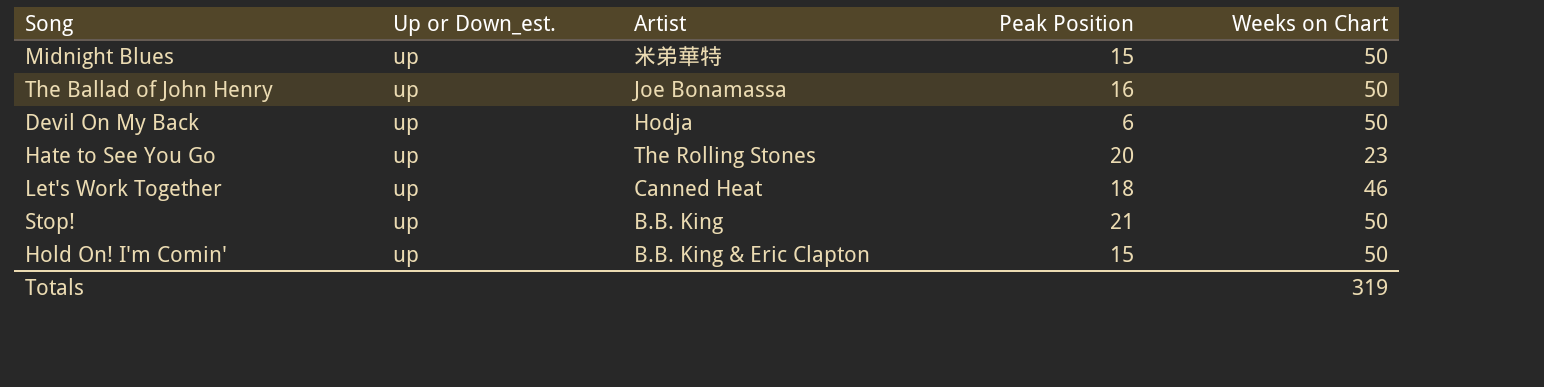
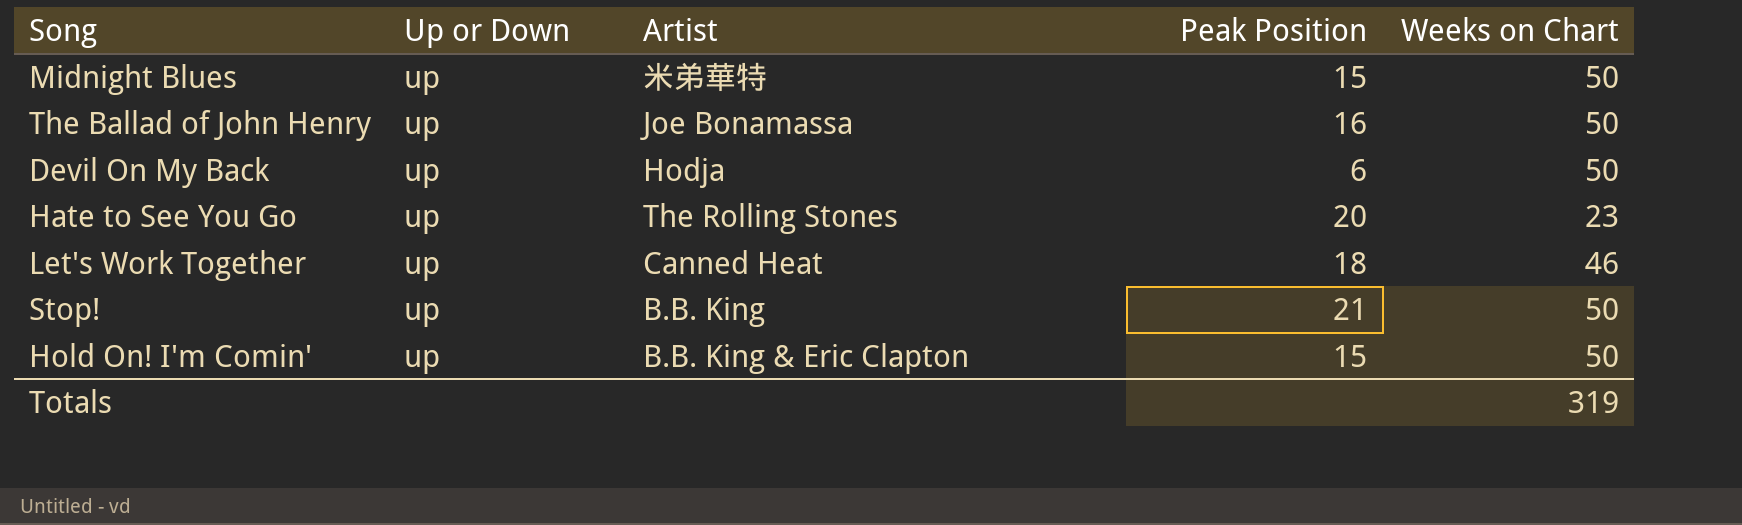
column name: Up or Down_est. -> Up or Down

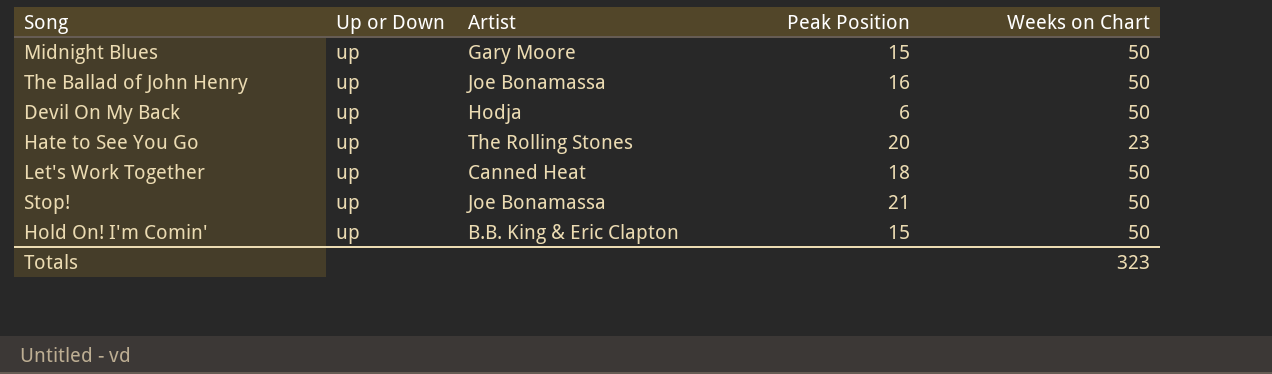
Midnight Blues | Artist: 米弟華特 -> Gary Moore
Let's Work Together | Weeks on Chart: 46 -> 50
Stop! | Artist: B.B. King -> Joe Bonamassa
Totals | Weeks on Chart: 319 -> 323

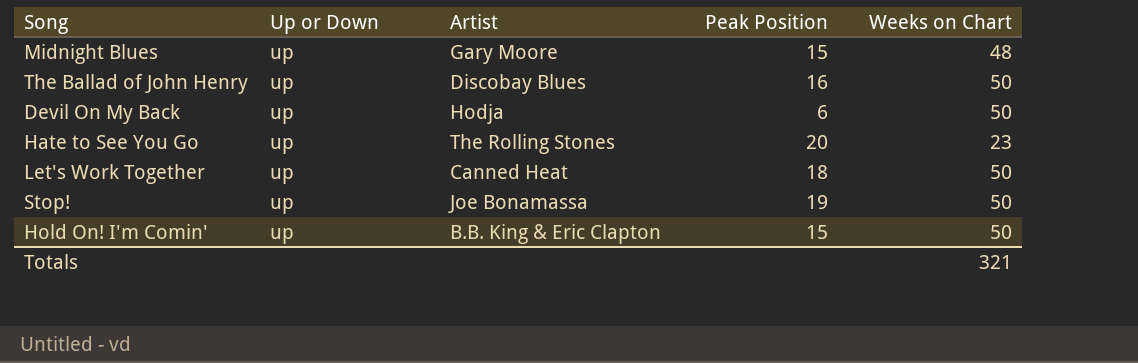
Midnight Blues | Weeks on Chart: 50 -> 48
The Ballad of John Henry | Artist: Joe Bonamassa -> Discobay Blues
Stop! | Peak Position: 21 -> 19
Totals | Weeks on Chart: 323 -> 321

